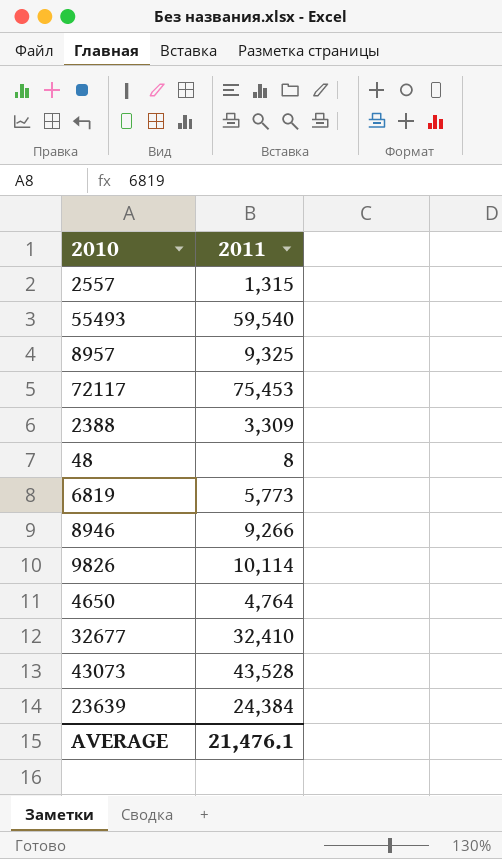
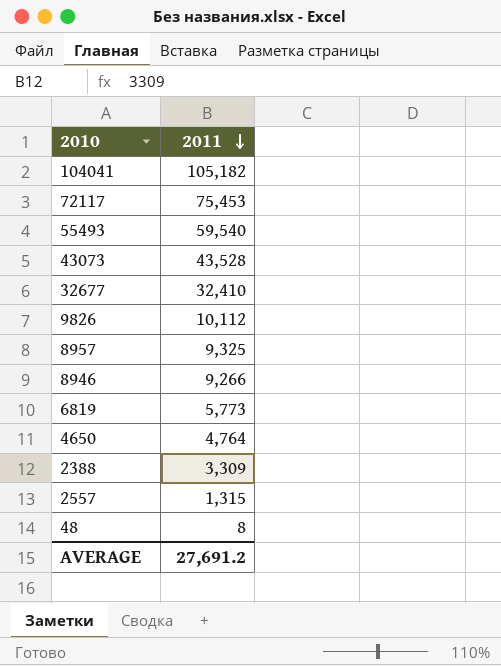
row order: none -> 2011 descending
row 23639: 24,384 -> none
row 104041: none -> 105,182
9826 | 2011: 10,114 -> 10,112
AVERAGE | 2011: 21,476.1 -> 27,691.2

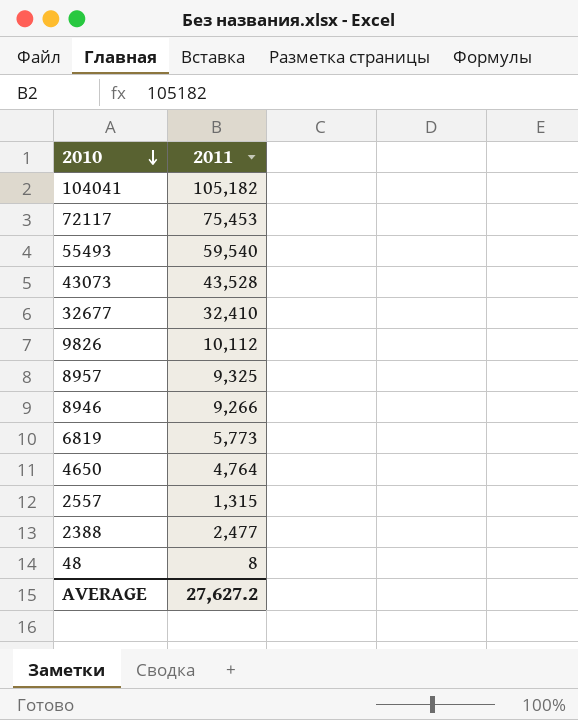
row order: 2011 descending -> 2010 descending
2388 | 2011: 3,309 -> 2,477
AVERAGE | 2011: 27,691.2 -> 27,627.2

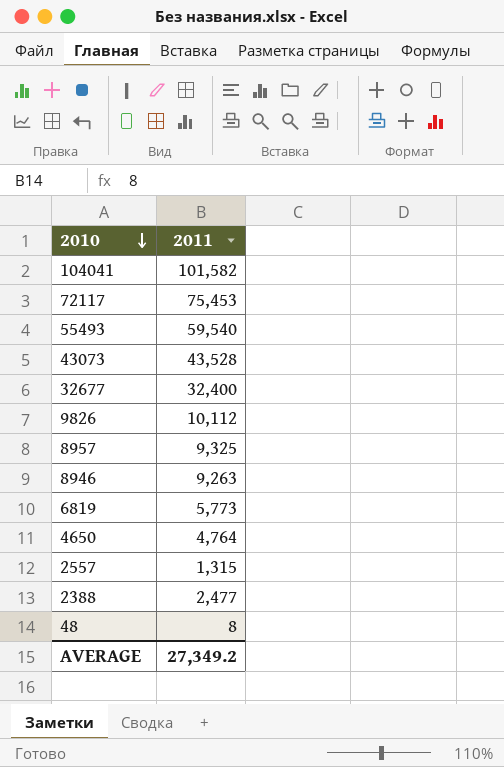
104041 | 2011: 105,182 -> 101,582
32677 | 2011: 32,410 -> 32,400
8946 | 2011: 9,266 -> 9,263
AVERAGE | 2011: 27,627.2 -> 27,349.2

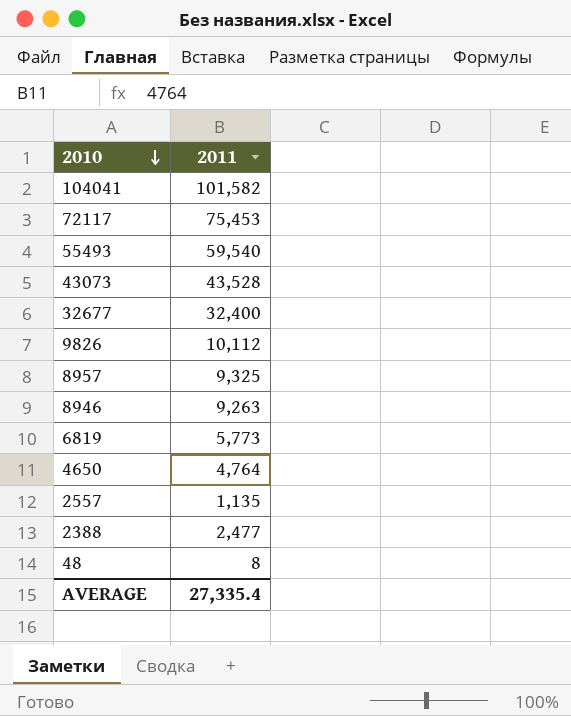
2557 | 2011: 1,315 -> 1,135
AVERAGE | 2011: 27,349.2 -> 27,335.4

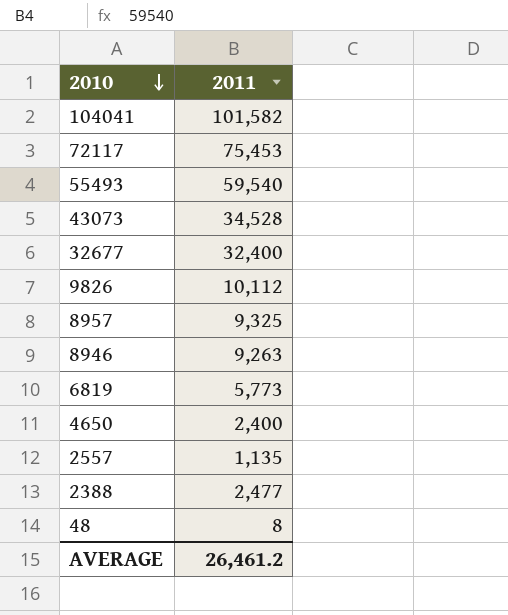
43073 | 2011: 43,528 -> 34,528
4650 | 2011: 4,764 -> 2,400
AVERAGE | 2011: 27,335.4 -> 26,461.2

